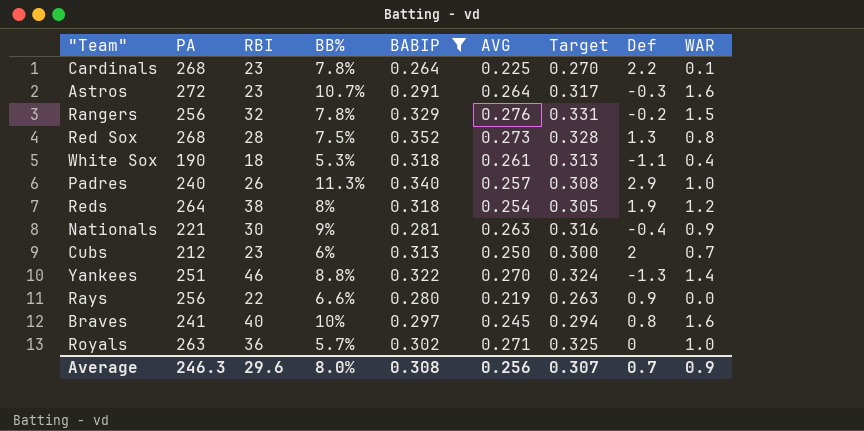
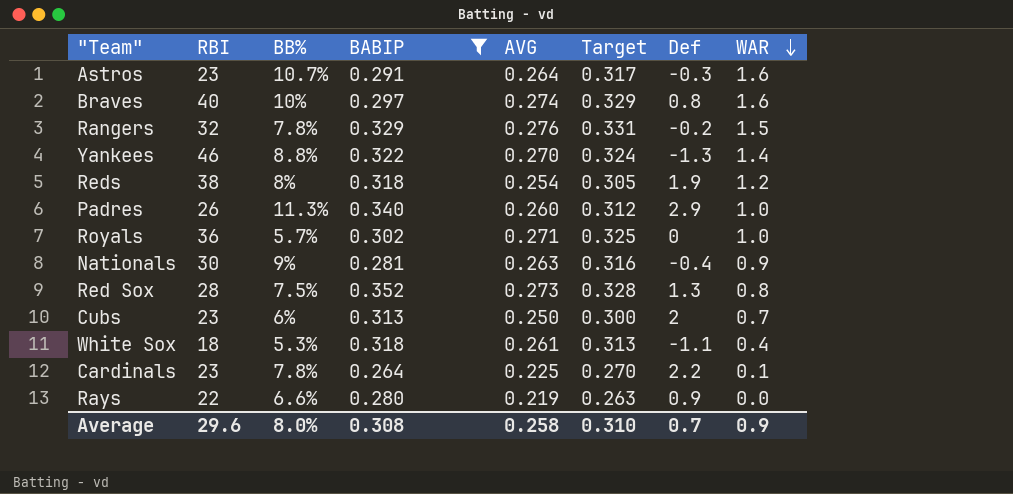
row order: none -> WAR descending
column PA | position: 2 -> none
Braves | AVG: 0.245 -> 0.274
Braves | Target: 0.294 -> 0.329
Padres | AVG: 0.257 -> 0.260
Padres | Target: 0.308 -> 0.312
Average | AVG: 0.256 -> 0.258
Average | Target: 0.307 -> 0.310

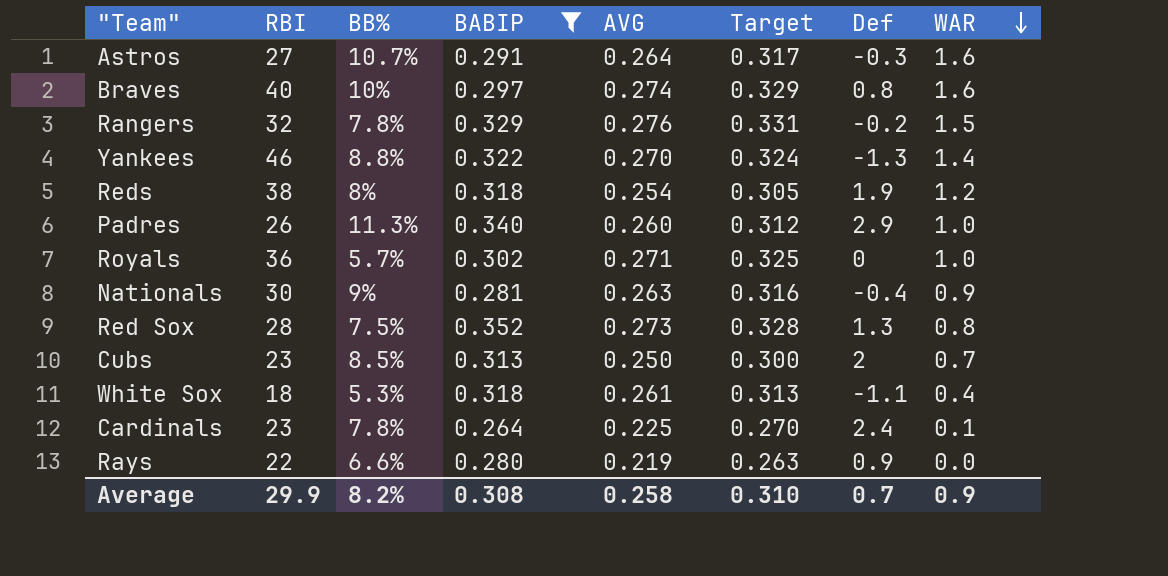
Astros | RBI: 23 -> 27
Cubs | BB%: 6% -> 8.5%
Cardinals | Def: 2.2 -> 2.4
Average | RBI: 29.6 -> 29.9
Average | BB%: 8.0% -> 8.2%

